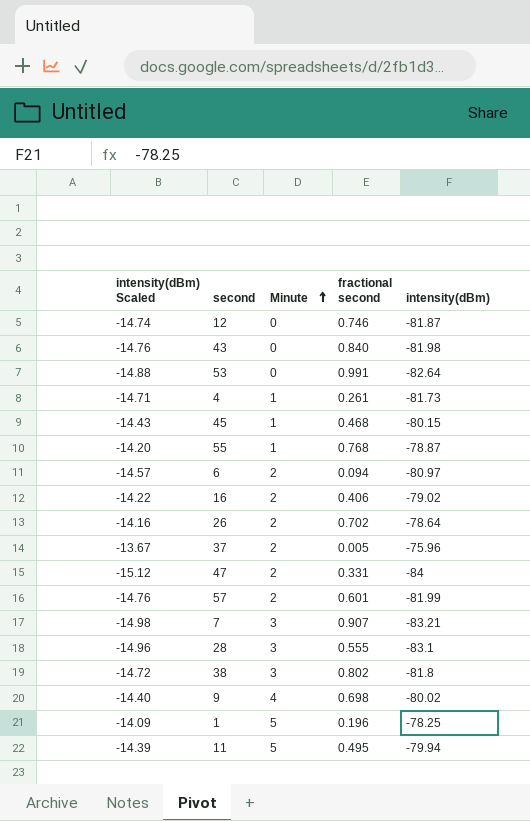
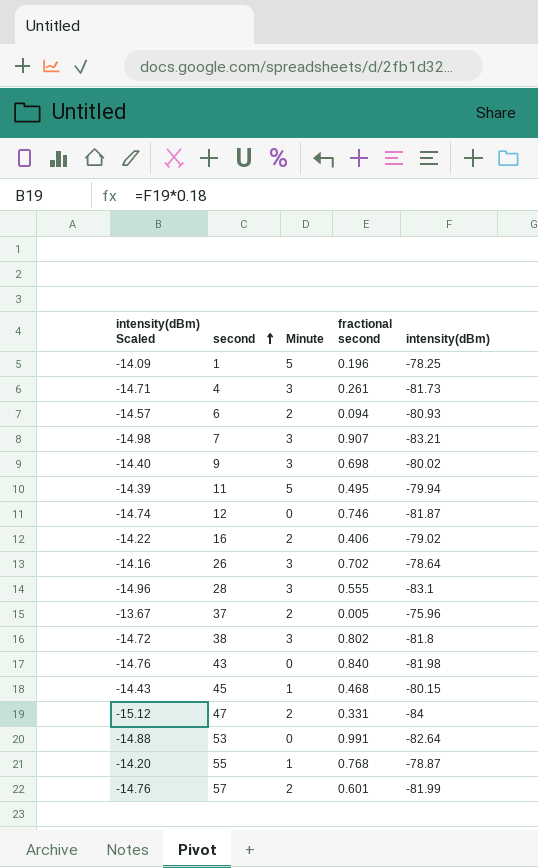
row order: Minute ascending -> second ascending
4 | Minute: 1 -> 3
6 | intensity(dBm): -80.97 -> -80.93
9 | Minute: 4 -> 3
26 | Minute: 2 -> 3

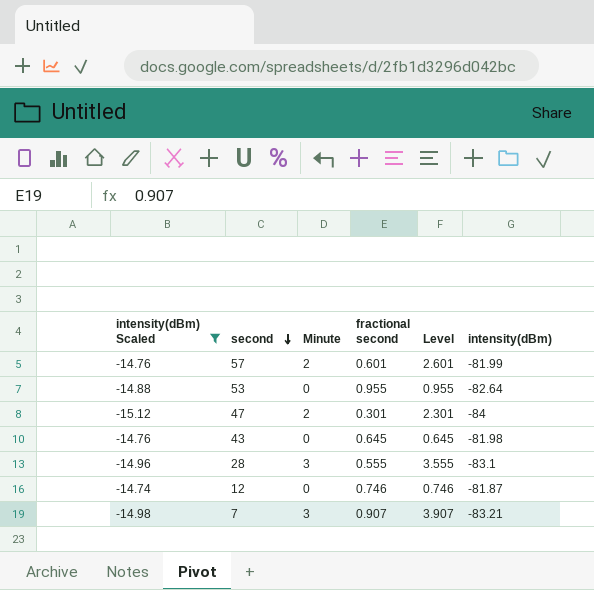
filter: none -> intensity(dBm) Scaled <= -14.74
row order: second ascending -> second descending
column Level | formula: none -> [Minute] + [fractional second]
53 | fractional second: 0.991 -> 0.955
47 | fractional second: 0.331 -> 0.301
43 | fractional second: 0.840 -> 0.645

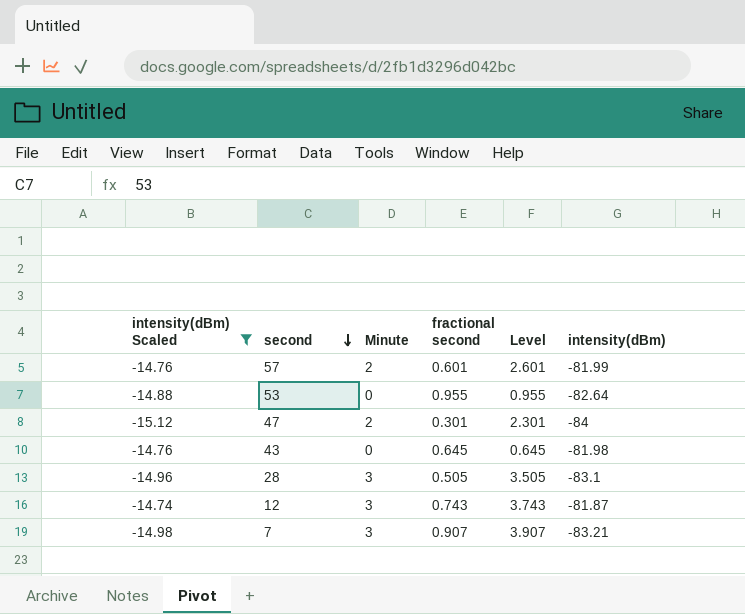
28 | fractional second: 0.555 -> 0.505
28 | Level: 3.555 -> 3.505
12 | Minute: 0 -> 3
12 | fractional second: 0.746 -> 0.743
12 | Level: 0.746 -> 3.743

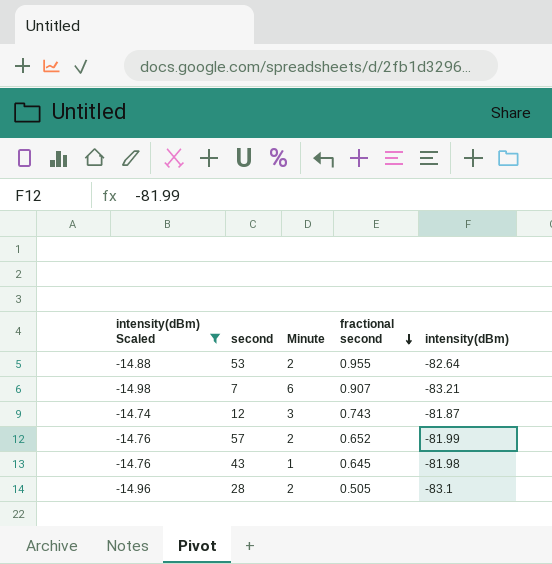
row order: second descending -> fractional second descending
column Level | formula: [Minute] + [fractional second] -> none
row 47: -15.12 | 2 | 0.301 | 2.301 | -84 -> none
53 | Minute: 0 -> 2
7 | Minute: 3 -> 6
57 | fractional second: 0.601 -> 0.652
43 | Minute: 0 -> 1
28 | Minute: 3 -> 2

